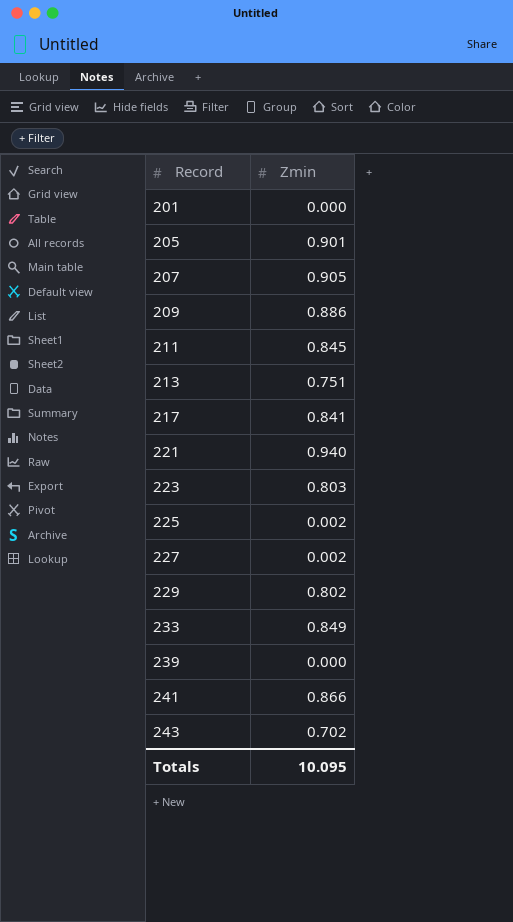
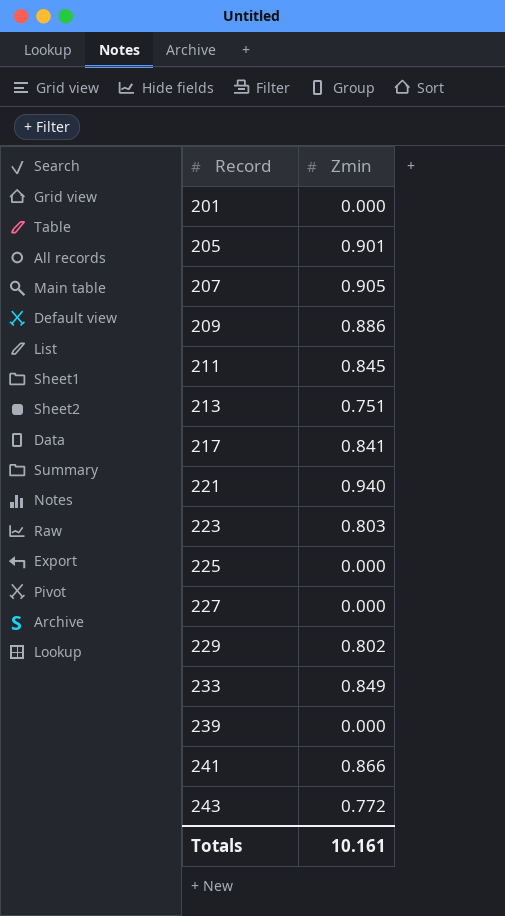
225 | Zmin: 0.002 -> 0.000
227 | Zmin: 0.002 -> 0.000
243 | Zmin: 0.702 -> 0.772
Totals | Zmin: 10.095 -> 10.161

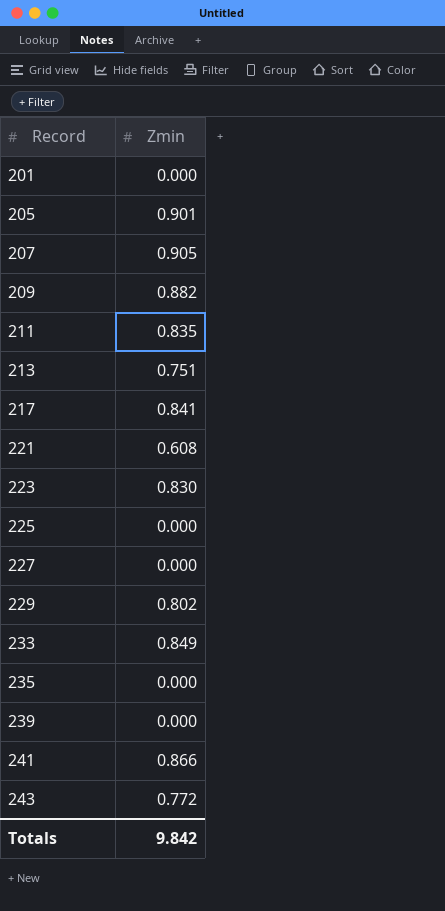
209 | Zmin: 0.886 -> 0.882
211 | Zmin: 0.845 -> 0.835
221 | Zmin: 0.940 -> 0.608
223 | Zmin: 0.803 -> 0.830
row 235: none -> 0.000
Totals | Zmin: 10.161 -> 9.842

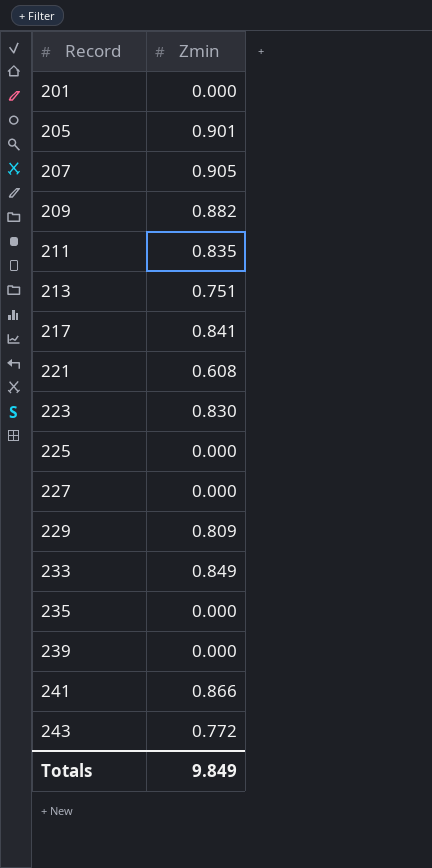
229 | Zmin: 0.802 -> 0.809
Totals | Zmin: 9.842 -> 9.849

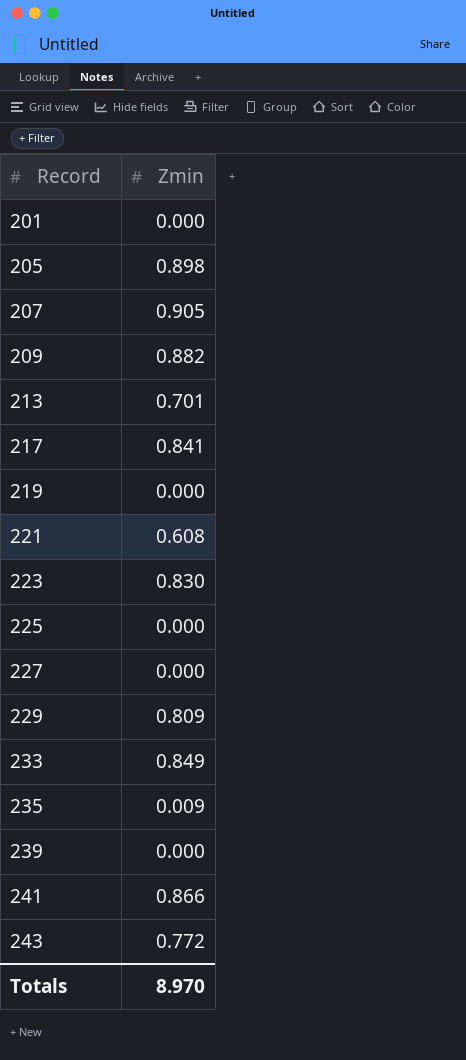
row 211: 0.835 -> none
205 | Zmin: 0.901 -> 0.898
213 | Zmin: 0.751 -> 0.701
row 219: none -> 0.000
235 | Zmin: 0.000 -> 0.009
Totals | Zmin: 9.849 -> 8.970

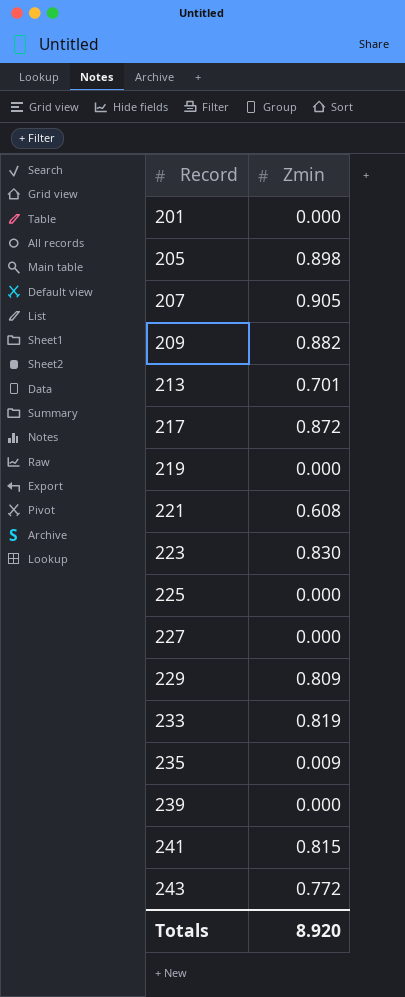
217 | Zmin: 0.841 -> 0.872
233 | Zmin: 0.849 -> 0.819
241 | Zmin: 0.866 -> 0.815
Totals | Zmin: 8.970 -> 8.920

